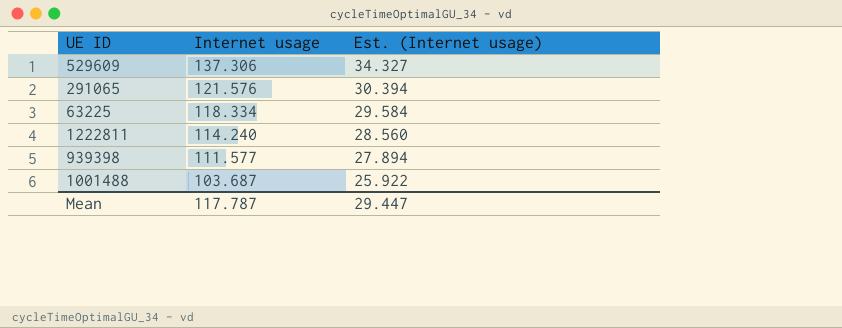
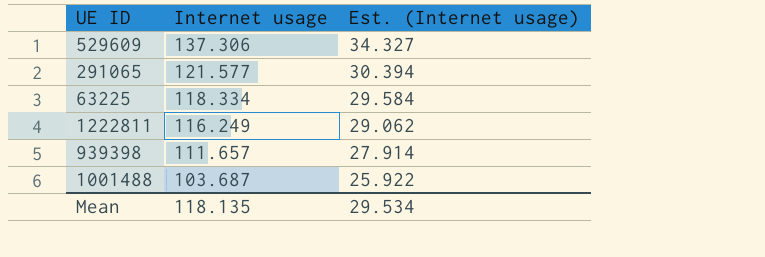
291065 | Internet usage: 121.576 -> 121.577
1222811 | Internet usage: 114.240 -> 116.249
1222811 | Est. (Internet usage): 28.560 -> 29.062
939398 | Internet usage: 111.577 -> 111.657
939398 | Est. (Internet usage): 27.894 -> 27.914
Mean | Internet usage: 117.787 -> 118.135
Mean | Est. (Internet usage): 29.447 -> 29.534

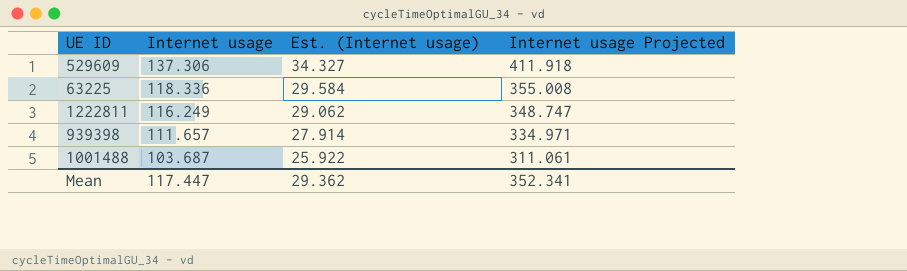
column Internet usage Projected | formula: none -> [Internet usage] * 3
row 291065: 121.577 | 30.394 -> none
63225 | Internet usage: 118.334 -> 118.336
Mean | Internet usage: 118.135 -> 117.447
Mean | Est. (Internet usage): 29.534 -> 29.362

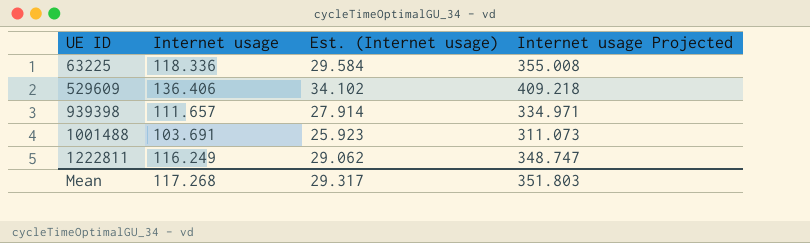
row order: Internet usage descending -> UE ID ascending
529609 | Internet usage: 137.306 -> 136.406
529609 | Est. (Internet usage): 34.327 -> 34.102
529609 | Internet usage Projected: 411.918 -> 409.218
1001488 | Internet usage: 103.687 -> 103.691
1001488 | Est. (Internet usage): 25.922 -> 25.923
1001488 | Internet usage Projected: 311.061 -> 311.073
Mean | Internet usage: 117.447 -> 117.268
Mean | Est. (Internet usage): 29.362 -> 29.317
Mean | Internet usage Projected: 352.341 -> 351.803

